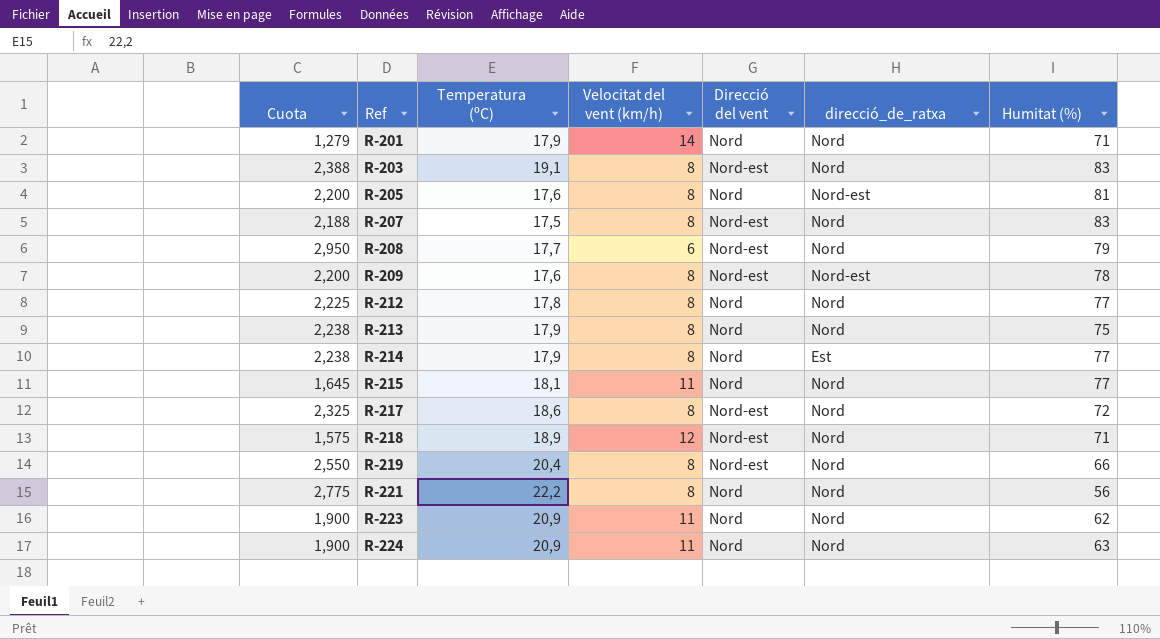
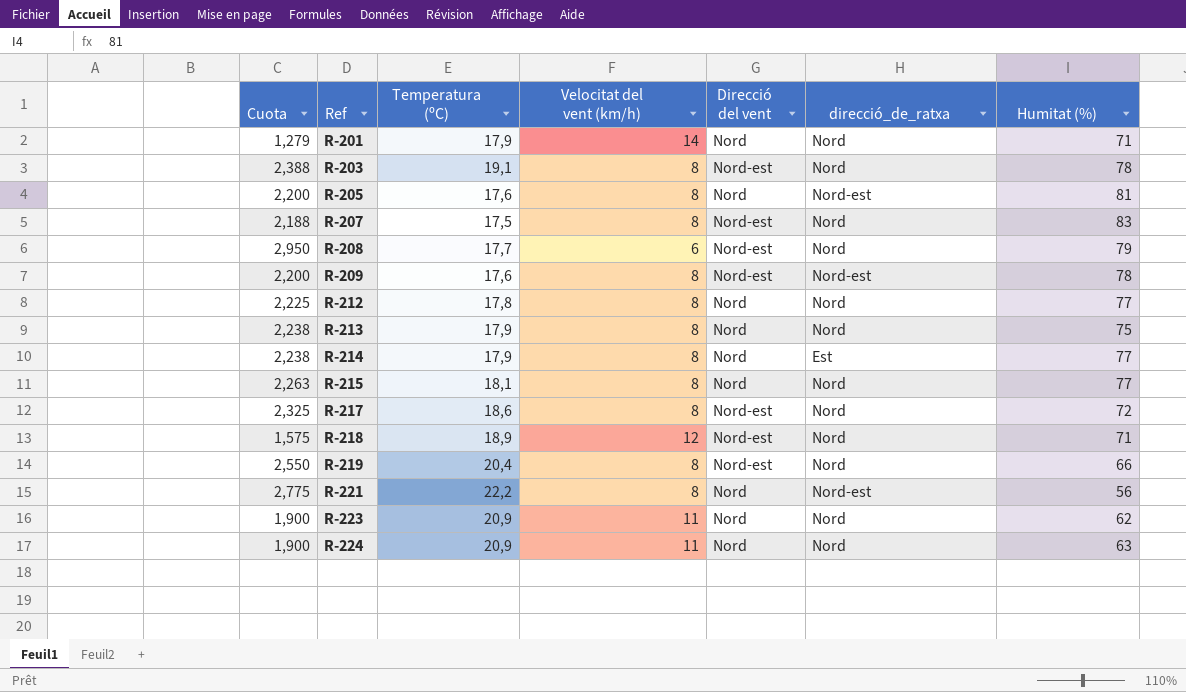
R-203 | Humitat (%): 83 -> 78
R-215 | Cuota: 1,645 -> 2,263
R-215 | Velocitat del vent (km/h): 11 -> 8
R-221 | direcció_de_ratxa: Nord -> Nord-est

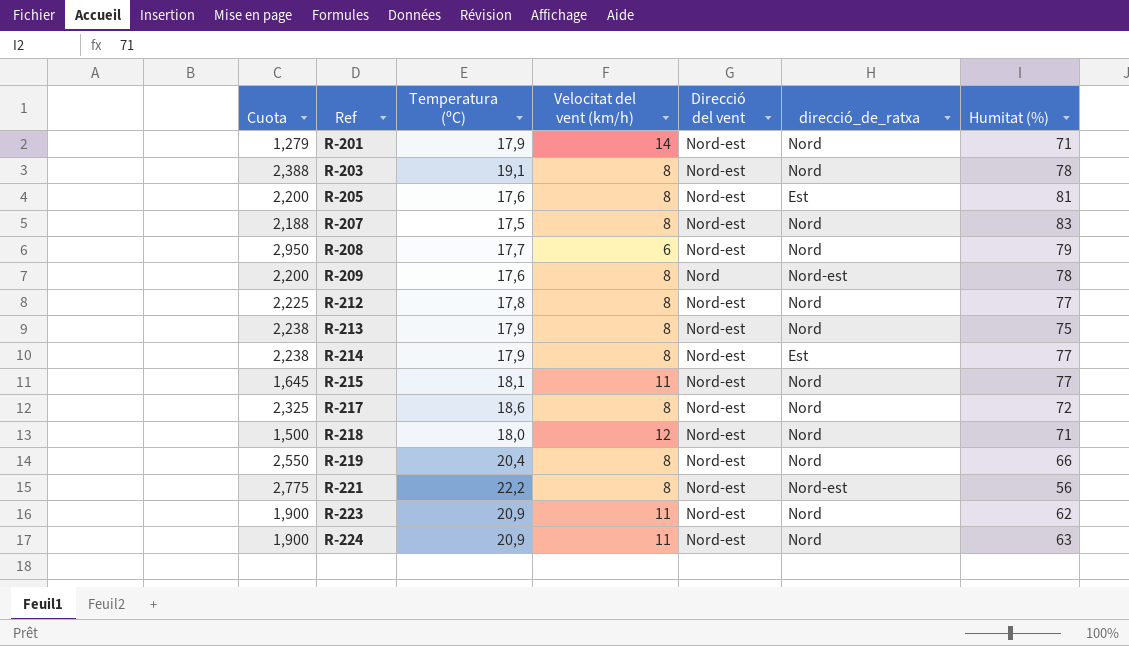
R-201 | Direcció del vent: Nord -> Nord-est
R-205 | Direcció del vent: Nord -> Nord-est
R-205 | direcció_de_ratxa: Nord-est -> Est
R-209 | Direcció del vent: Nord-est -> Nord
R-212 | Direcció del vent: Nord -> Nord-est
R-213 | Direcció del vent: Nord -> Nord-est
R-214 | Direcció del vent: Nord -> Nord-est
R-215 | Cuota: 2,263 -> 1,645
R-215 | Velocitat del vent (km/h): 8 -> 11
R-215 | Direcció del vent: Nord -> Nord-est
R-218 | Cuota: 1,575 -> 1,500
R-218 | Temperatura (ºC): 18,9 -> 18,0
R-221 | Direcció del vent: Nord -> Nord-est
R-223 | Direcció del vent: Nord -> Nord-est
R-224 | Direcció del vent: Nord -> Nord-est

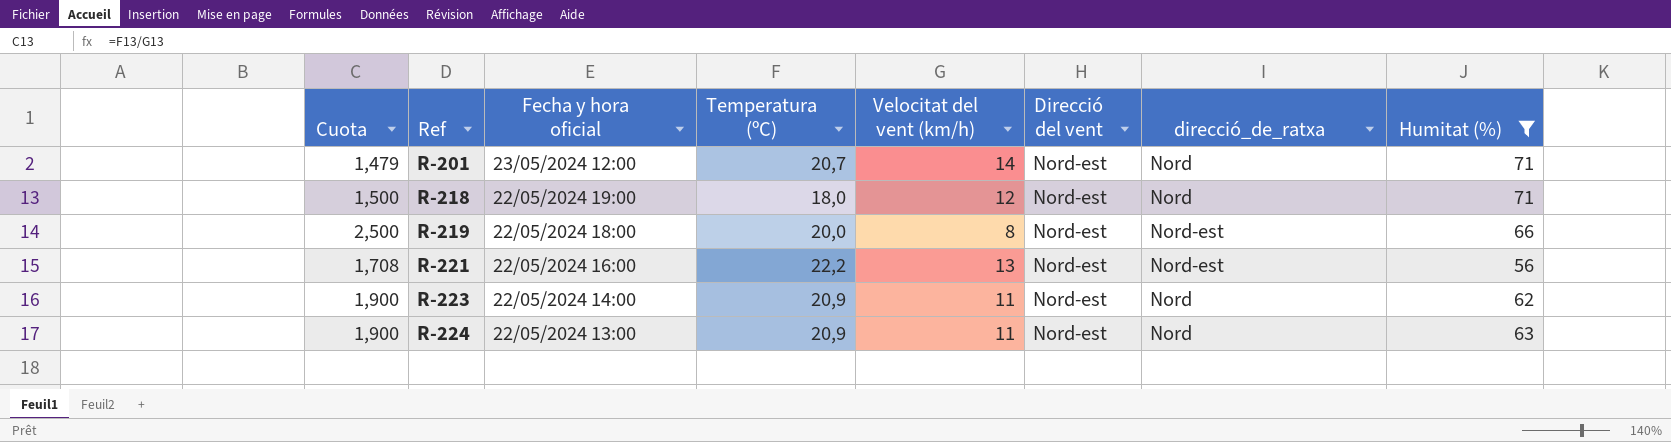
filter: none -> Humitat (%) <= 71
column Fecha y hora oficial | position: none -> 3
R-201 | Cuota: 1,279 -> 1,479
R-201 | Temperatura (ºC): 17,9 -> 20,7
R-219 | Cuota: 2,550 -> 2,500
R-219 | Temperatura (ºC): 20,4 -> 20,0
R-219 | direcció_de_ratxa: Nord -> Nord-est
R-221 | Cuota: 2,775 -> 1,708
R-221 | Velocitat del vent (km/h): 8 -> 13

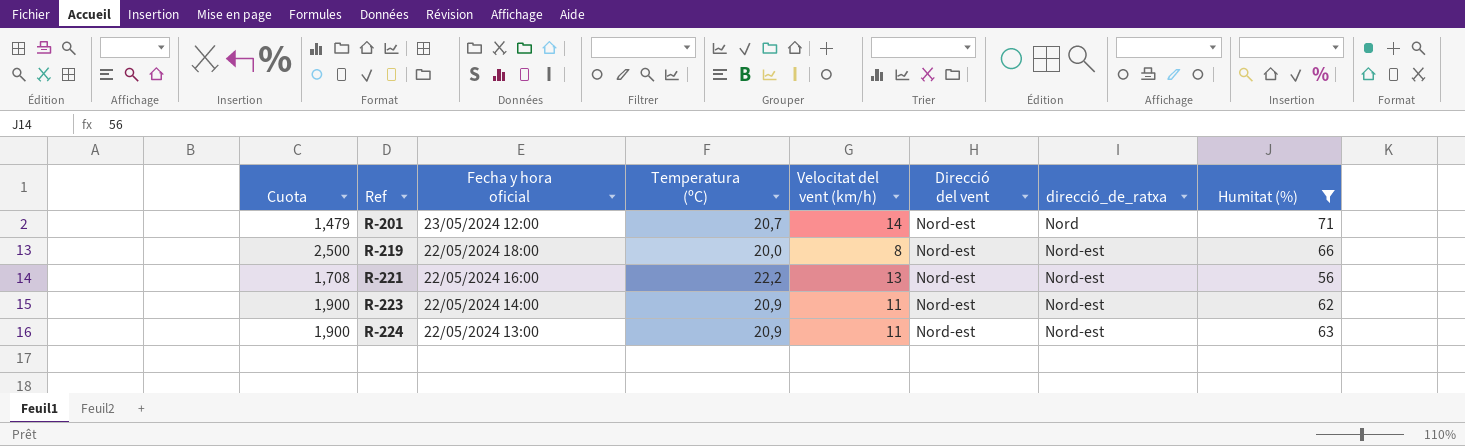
row R-218: 1,500 | 22/05/2024 19:00 | 18,0 | 12 | Nord-est | Nord | 71 -> none
R-223 | direcció_de_ratxa: Nord -> Nord-est
R-224 | direcció_de_ratxa: Nord -> Nord-est

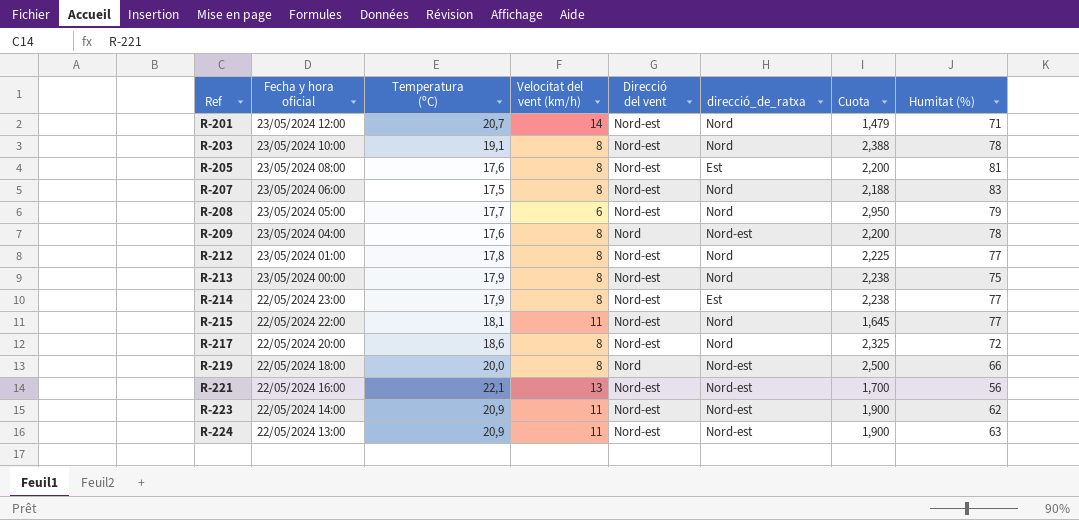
filter: Humitat (%) <= 71 -> none
column Cuota | position: 1 -> 7
R-219 | Direcció del vent: Nord-est -> Nord
R-221 | Temperatura (ºC): 22,2 -> 22,1
R-221 | Cuota: 1,708 -> 1,700

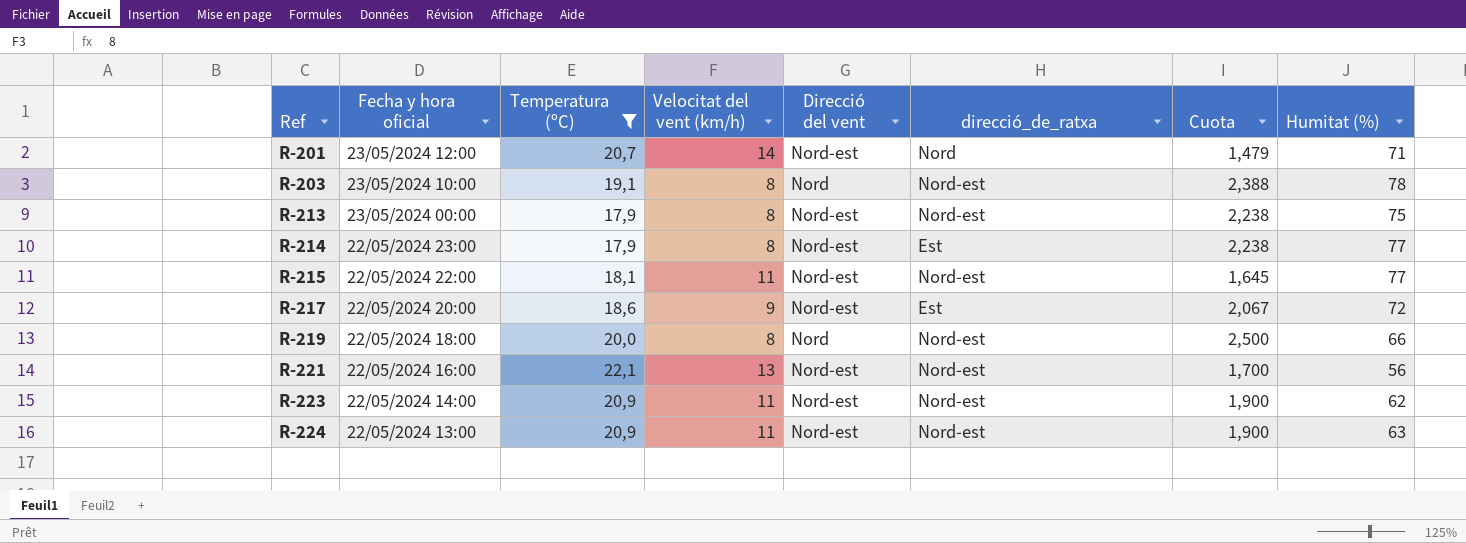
filter: none -> Temperatura (ºC) >= 17,9
R-203 | Direcció del vent: Nord-est -> Nord
R-203 | direcció_de_ratxa: Nord -> Nord-est
R-213 | direcció_de_ratxa: Nord -> Nord-est
R-215 | direcció_de_ratxa: Nord -> Nord-est
R-217 | Velocitat del vent (km/h): 8 -> 9
R-217 | direcció_de_ratxa: Nord -> Est
R-217 | Cuota: 2,325 -> 2,067

